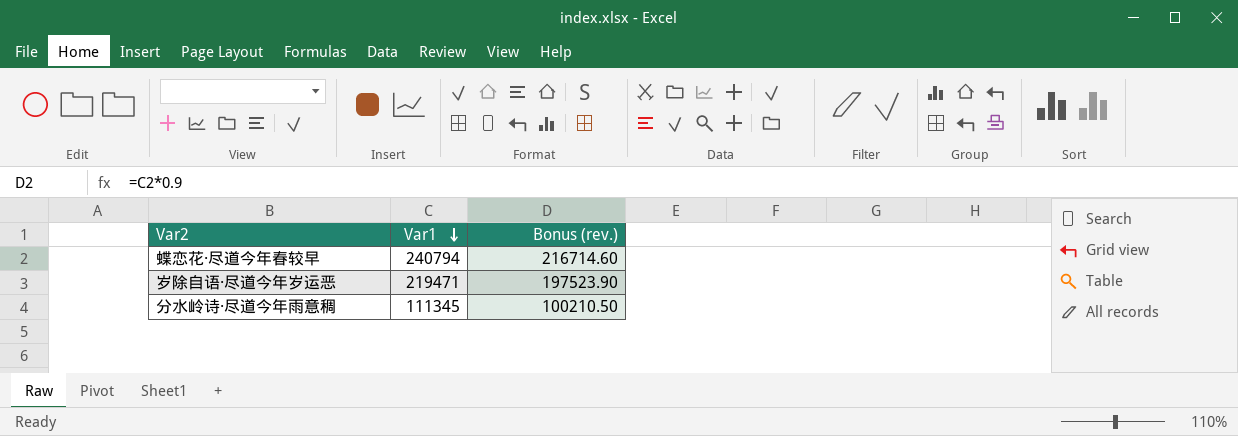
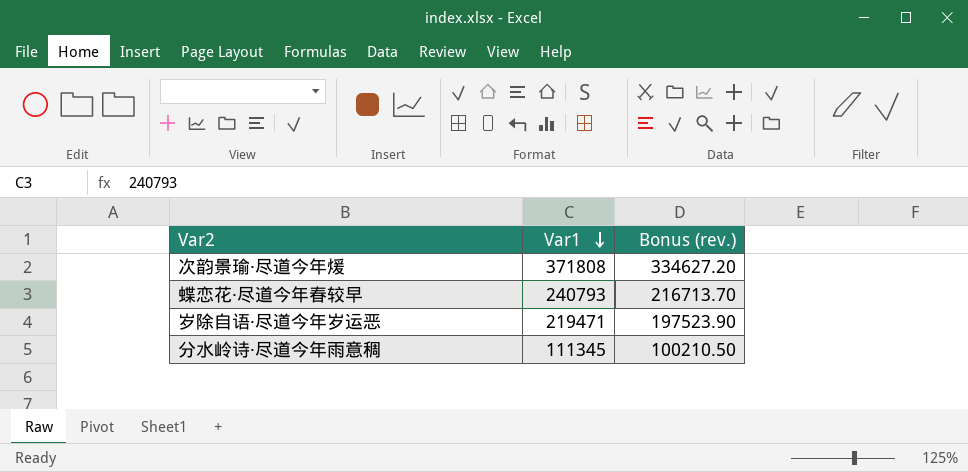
row 次韵景瑜·尽道今年煖: none -> 371808 | 334627.20
蝶恋花·尽道今年春较早 | Var1: 240794 -> 240793
蝶恋花·尽道今年春较早 | Bonus (rev.): 216714.60 -> 216713.70

